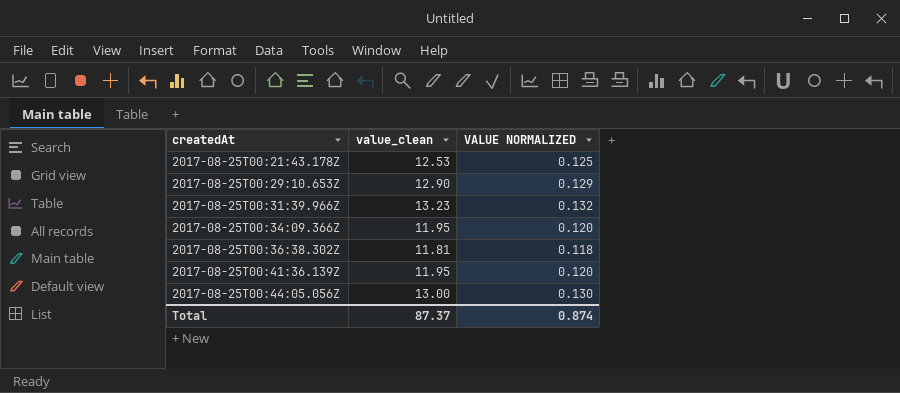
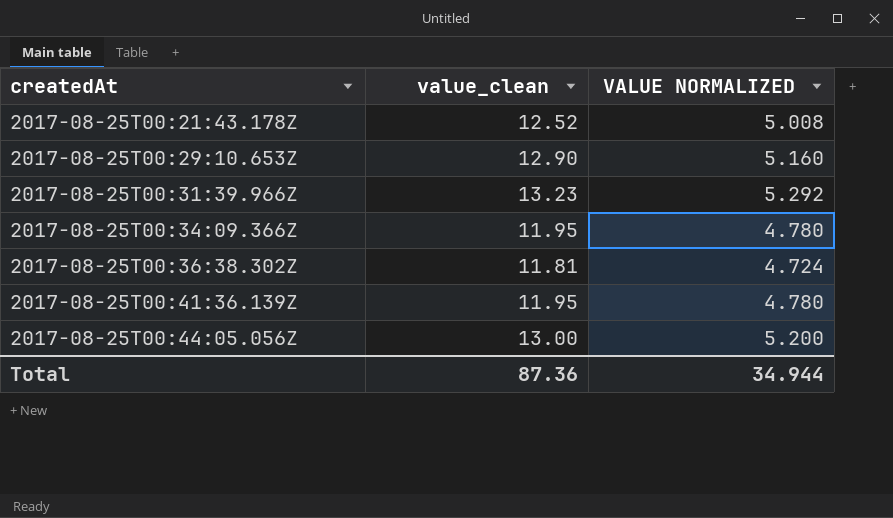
column VALUE NORMALIZED | formula: [value_clean] * 0.01 -> [value_clean] * 0.4
2017-08-25T00:21:43.178Z | value_clean: 12.53 -> 12.52
Total | value_clean: 87.37 -> 87.36
Total | VALUE NORMALIZED: 0.874 -> 34.944

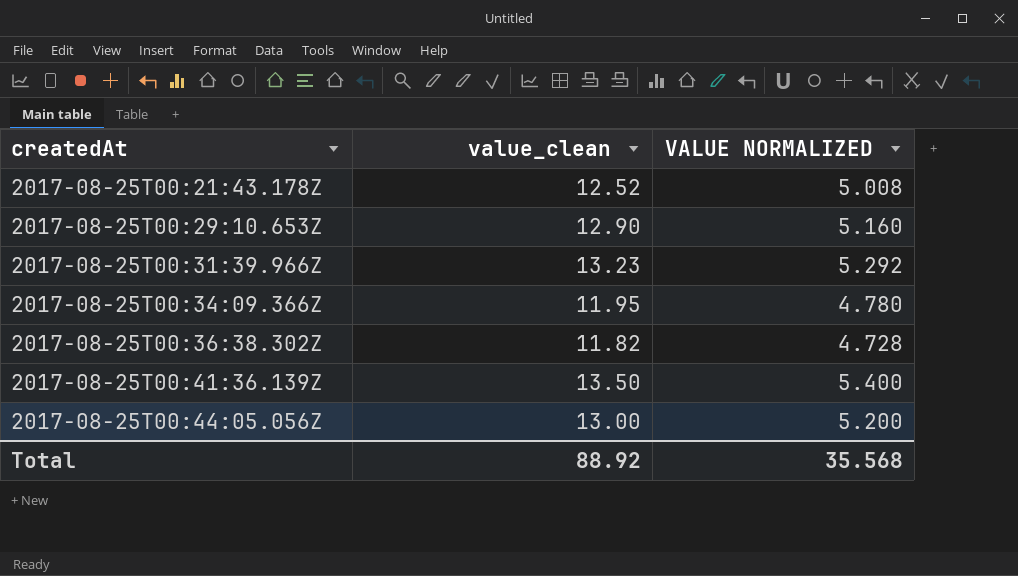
2017-08-25T00:36:38.302Z | value_clean: 11.81 -> 11.82
2017-08-25T00:36:38.302Z | VALUE NORMALIZED: 4.724 -> 4.728
2017-08-25T00:41:36.139Z | value_clean: 11.95 -> 13.50
2017-08-25T00:41:36.139Z | VALUE NORMALIZED: 4.780 -> 5.400
Total | value_clean: 87.36 -> 88.92
Total | VALUE NORMALIZED: 34.944 -> 35.568

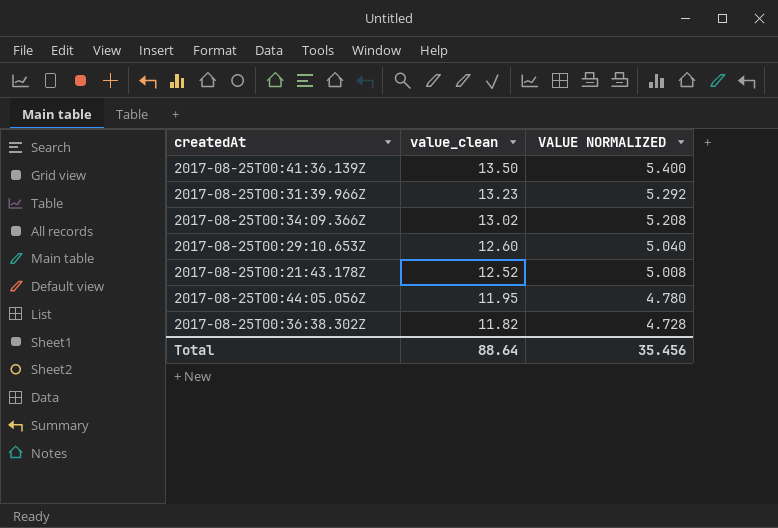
row order: createdAt ascending -> value_clean descending
2017-08-25T00:34:09.366Z | value_clean: 11.95 -> 13.02
2017-08-25T00:34:09.366Z | VALUE NORMALIZED: 4.780 -> 5.208
2017-08-25T00:29:10.653Z | value_clean: 12.90 -> 12.60
2017-08-25T00:29:10.653Z | VALUE NORMALIZED: 5.160 -> 5.040
2017-08-25T00:44:05.056Z | value_clean: 13.00 -> 11.95
2017-08-25T00:44:05.056Z | VALUE NORMALIZED: 5.200 -> 4.780
Total | value_clean: 88.92 -> 88.64
Total | VALUE NORMALIZED: 35.568 -> 35.456

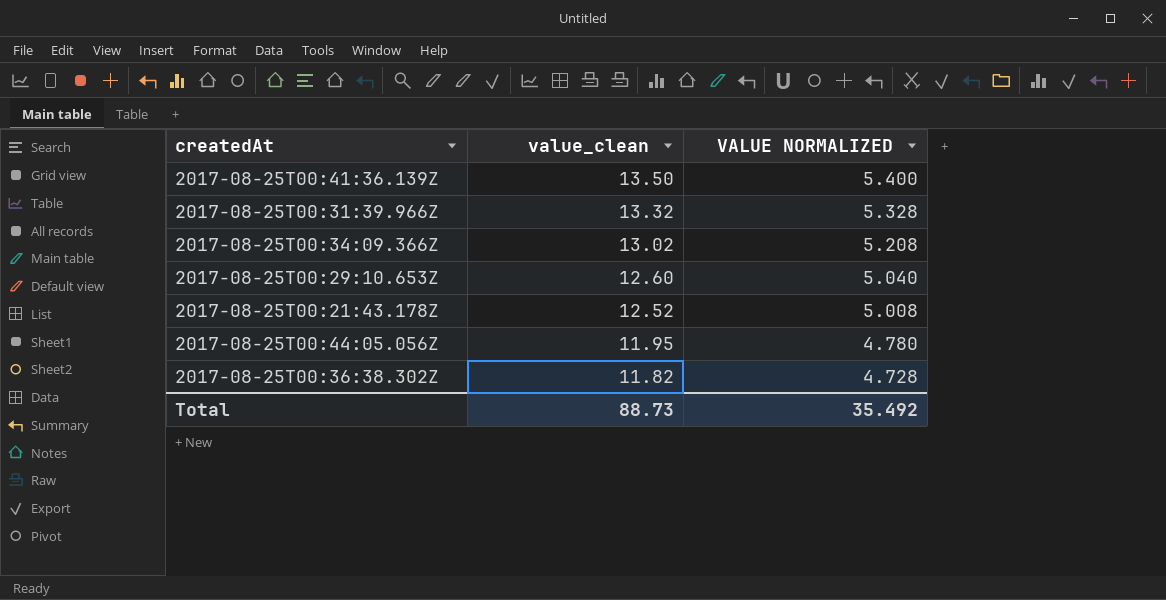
2017-08-25T00:31:39.966Z | value_clean: 13.23 -> 13.32
2017-08-25T00:31:39.966Z | VALUE NORMALIZED: 5.292 -> 5.328
Total | value_clean: 88.64 -> 88.73
Total | VALUE NORMALIZED: 35.456 -> 35.492

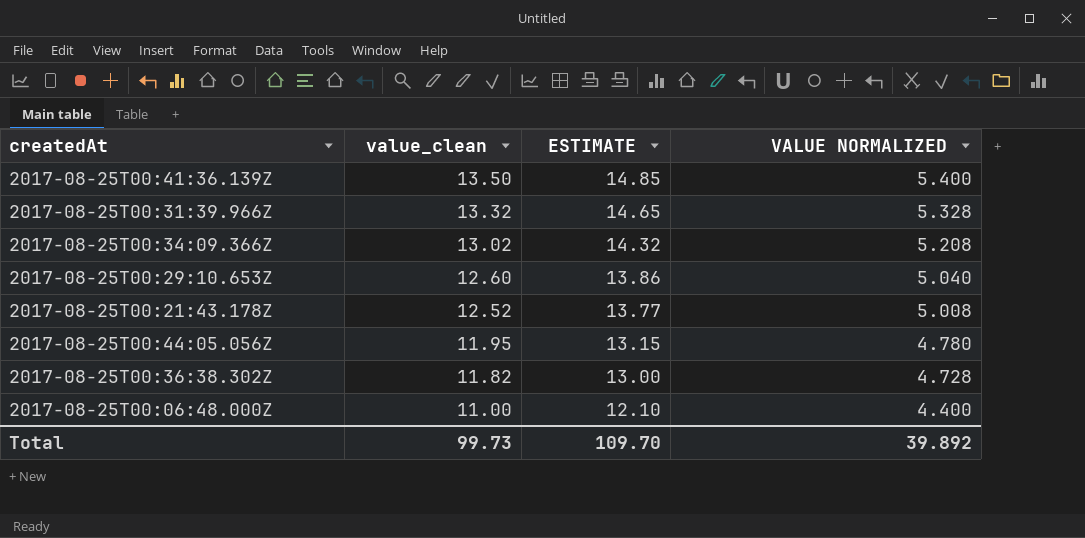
column ESTIMATE | formula: none -> [value_clean] * 1.1
row 2017-08-25T00:06:48.000Z: none -> 11.00 | 12.10 | 4.400
Total | value_clean: 88.73 -> 99.73
Total | VALUE NORMALIZED: 35.492 -> 39.892

